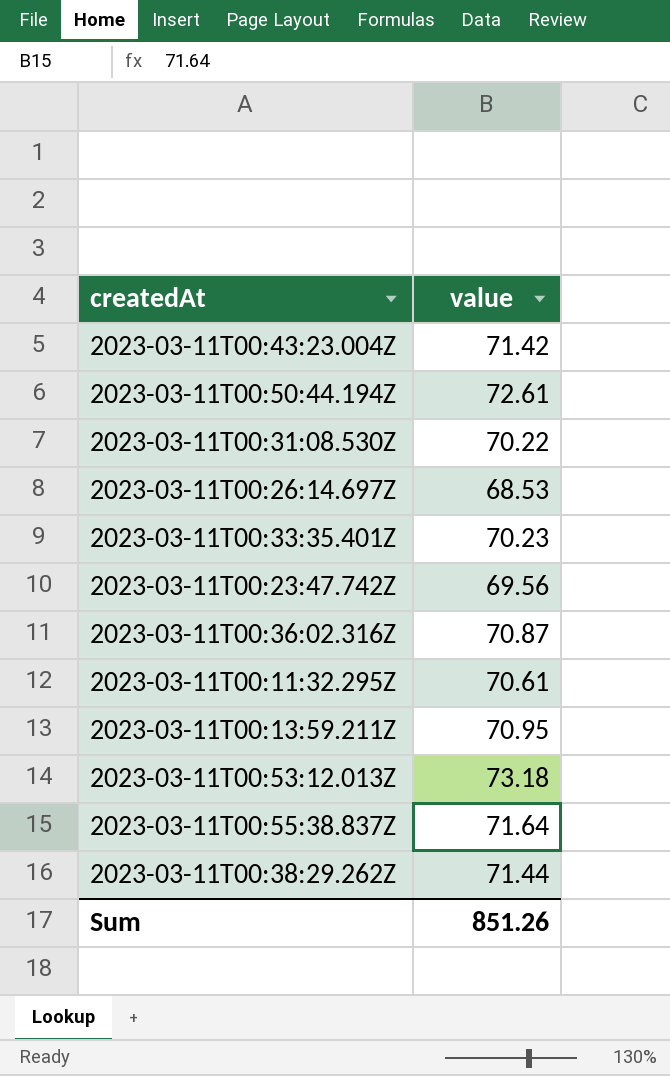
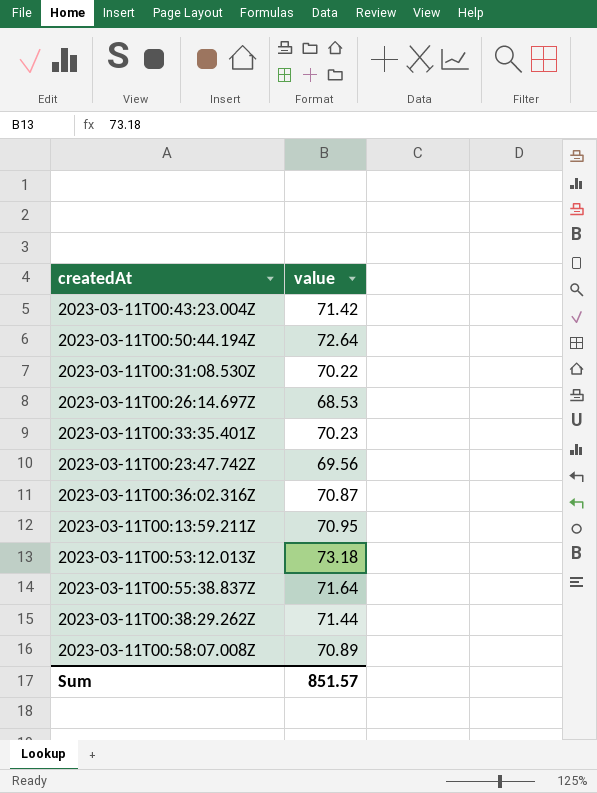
row 2023-03-11T00:11:32.295Z: 70.61 -> none
2023-03-11T00:50:44.194Z | value: 72.61 -> 72.64
row 2023-03-11T00:58:07.008Z: none -> 70.89
Sum | value: 851.26 -> 851.57

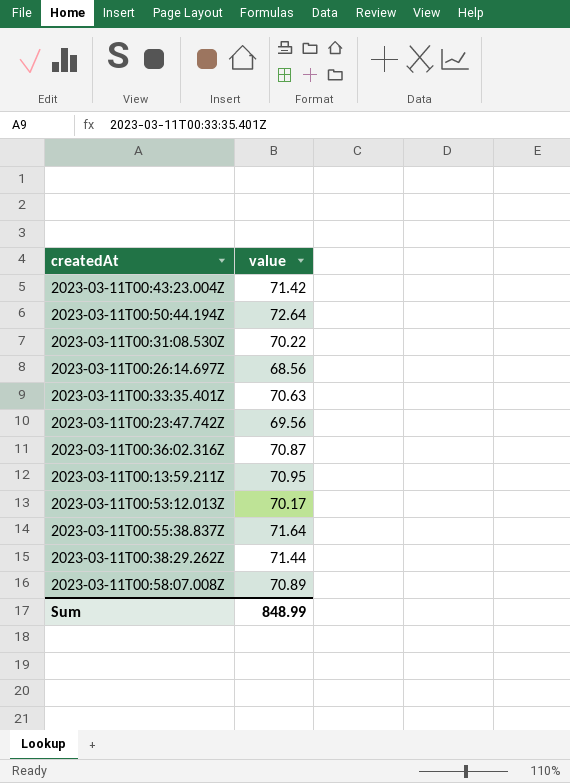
2023-03-11T00:26:14.697Z | value: 68.53 -> 68.56
2023-03-11T00:33:35.401Z | value: 70.23 -> 70.63
2023-03-11T00:53:12.013Z | value: 73.18 -> 70.17
Sum | value: 851.57 -> 848.99

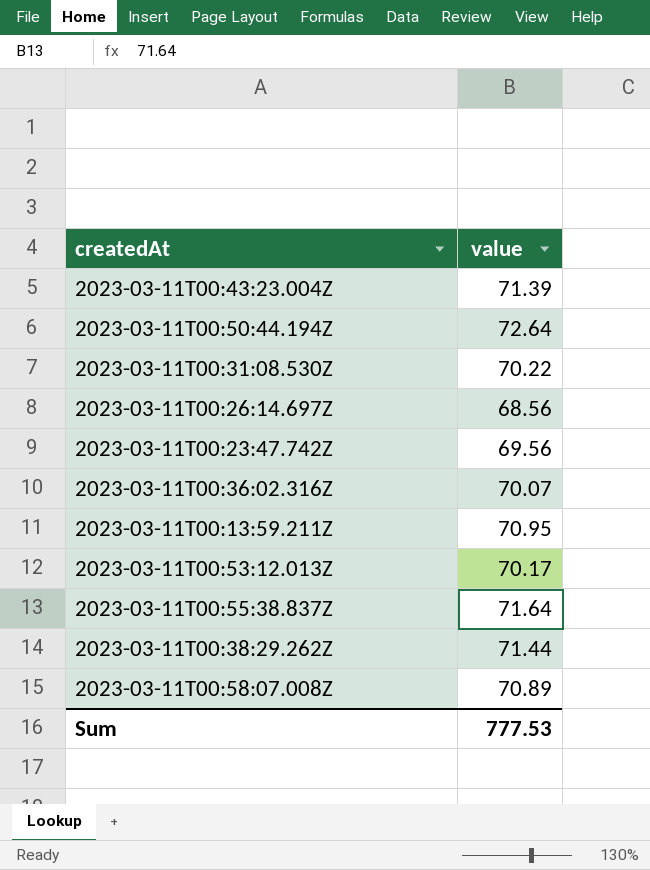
row 2023-03-11T00:33:35.401Z: 70.63 -> none
2023-03-11T00:43:23.004Z | value: 71.42 -> 71.39
2023-03-11T00:36:02.316Z | value: 70.87 -> 70.07
Sum | value: 848.99 -> 777.53

